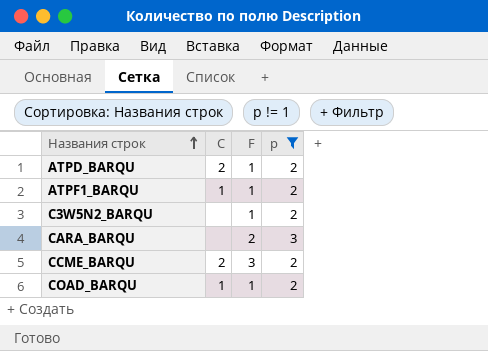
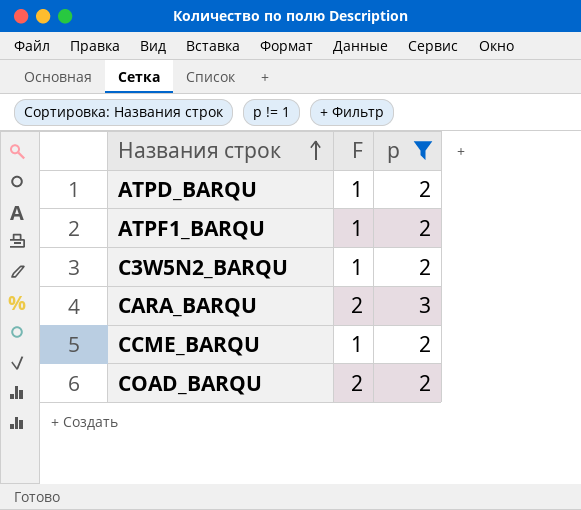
column C | position: 2 -> none
CCME_BARQU | F: 3 -> 1
COAD_BARQU | F: 1 -> 2

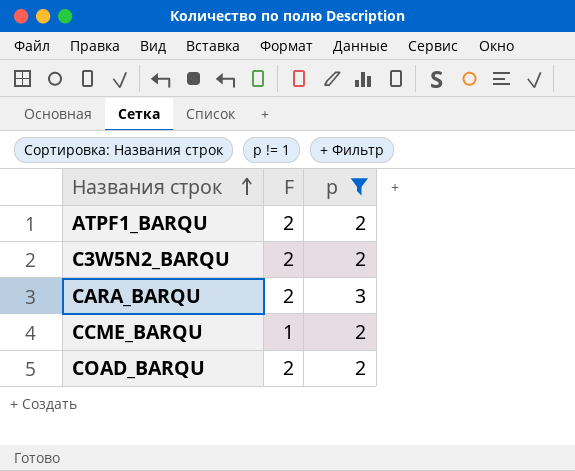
row ATPD_BARQU: 1 | 2 -> none
ATPF1_BARQU | F: 1 -> 2
C3W5N2_BARQU | F: 1 -> 2

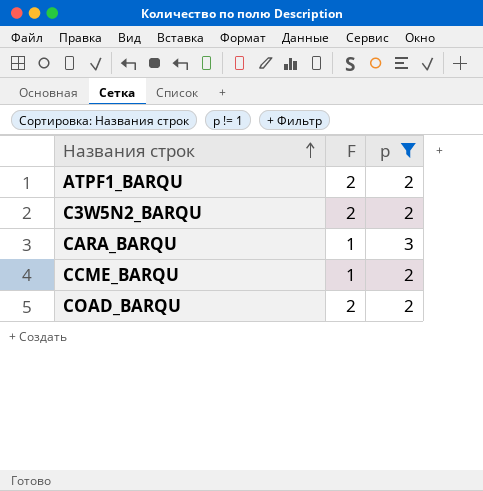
CARA_BARQU | F: 2 -> 1

